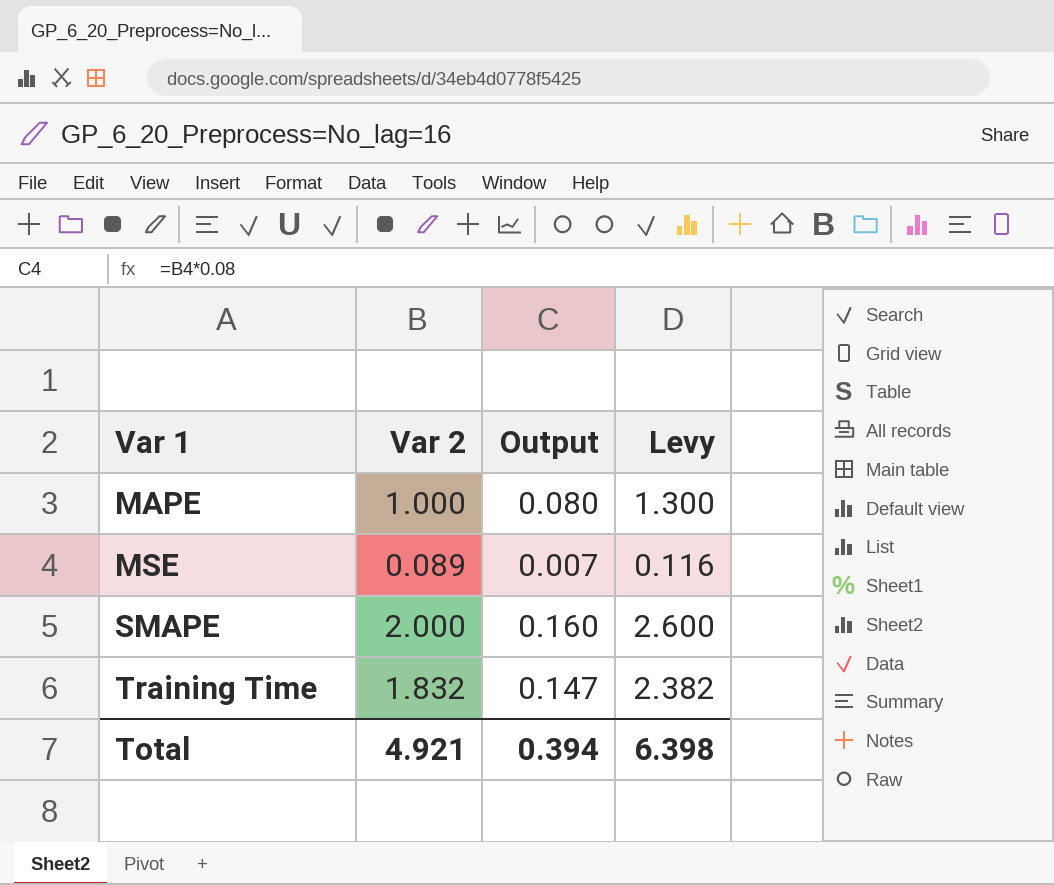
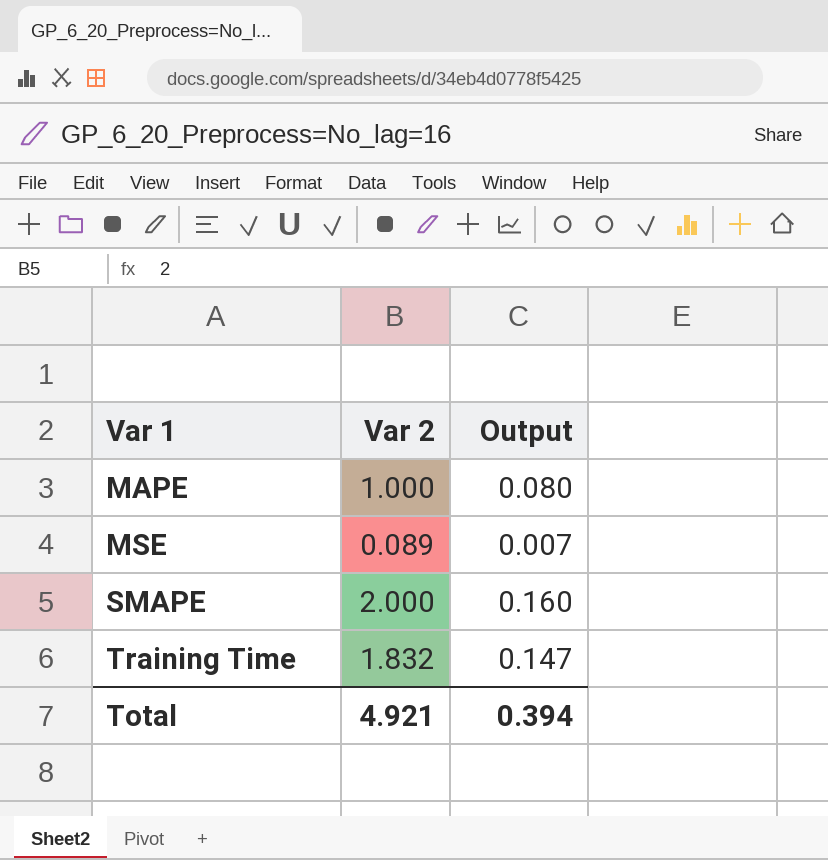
column Levy | formula: [Var 2] * 1.3 -> none

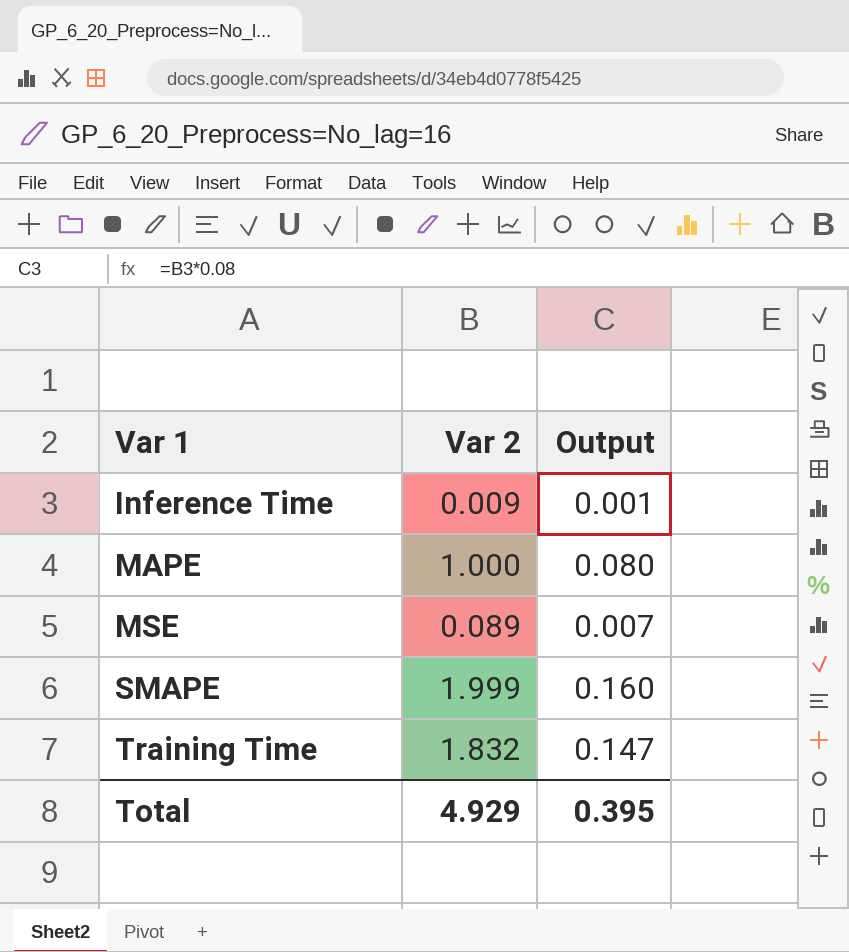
row Inference Time: none -> 0.009 | 0.001
SMAPE | Var 2: 2.000 -> 1.999
Total | Var 2: 4.921 -> 4.929
Total | Output: 0.394 -> 0.395

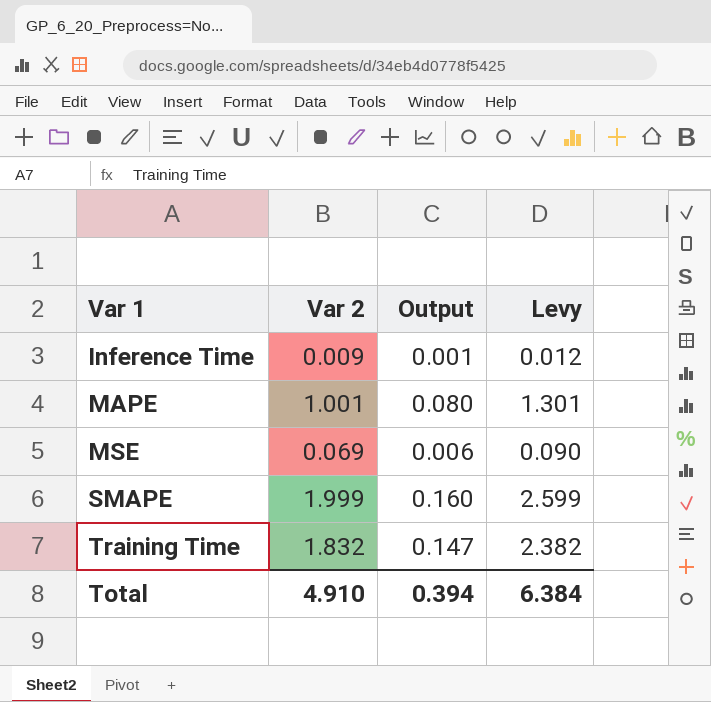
column Levy | formula: none -> [Var 2] * 1.3
MAPE | Var 2: 1.000 -> 1.001
MSE | Var 2: 0.089 -> 0.069
MSE | Output: 0.007 -> 0.006
Total | Var 2: 4.929 -> 4.910
Total | Output: 0.395 -> 0.394

